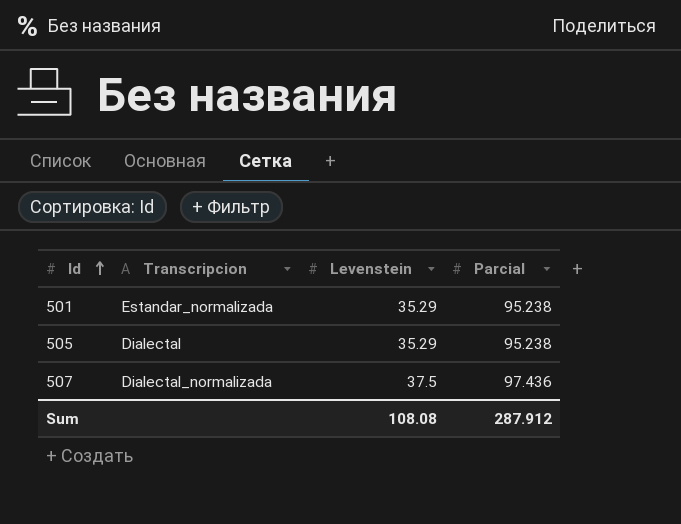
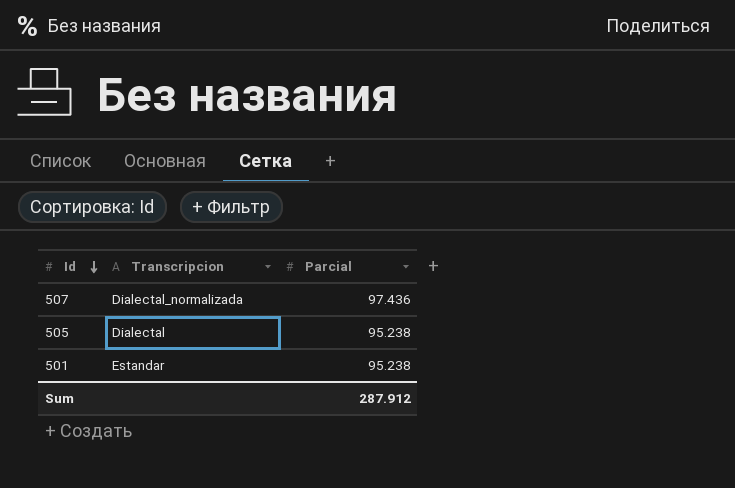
row order: Id ascending -> Id descending
column Levenstein | position: 3 -> none
501 | Transcripcion: Estandar_normalizada -> Estandar

